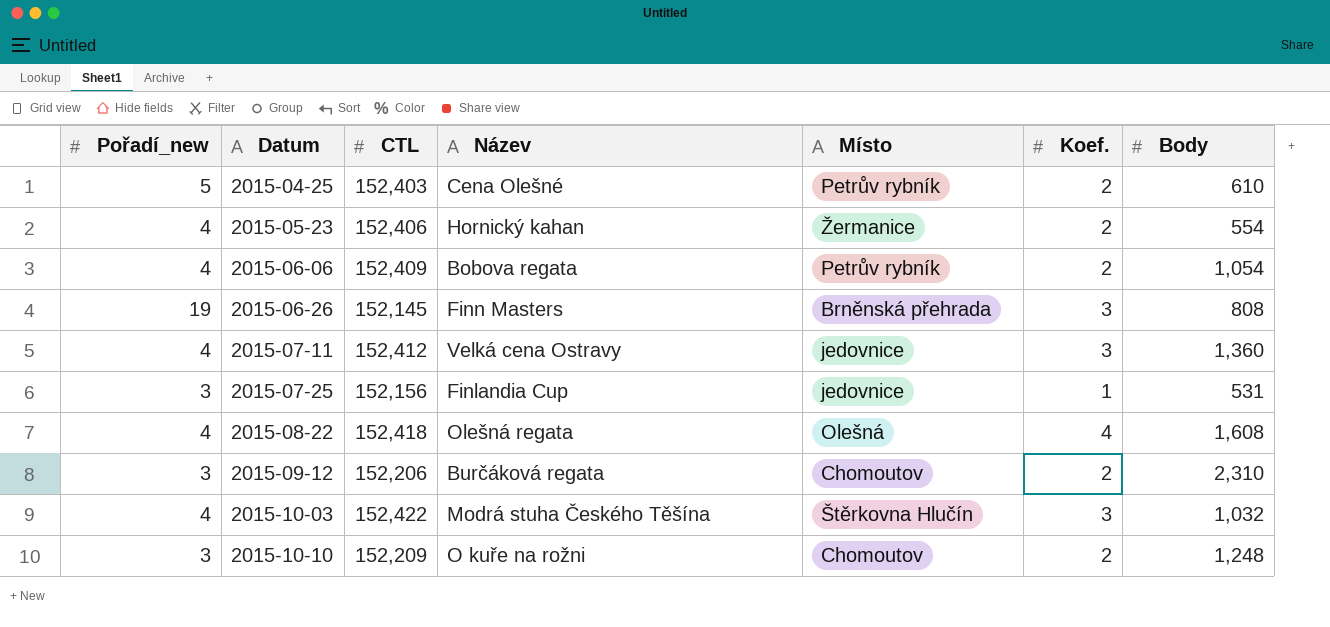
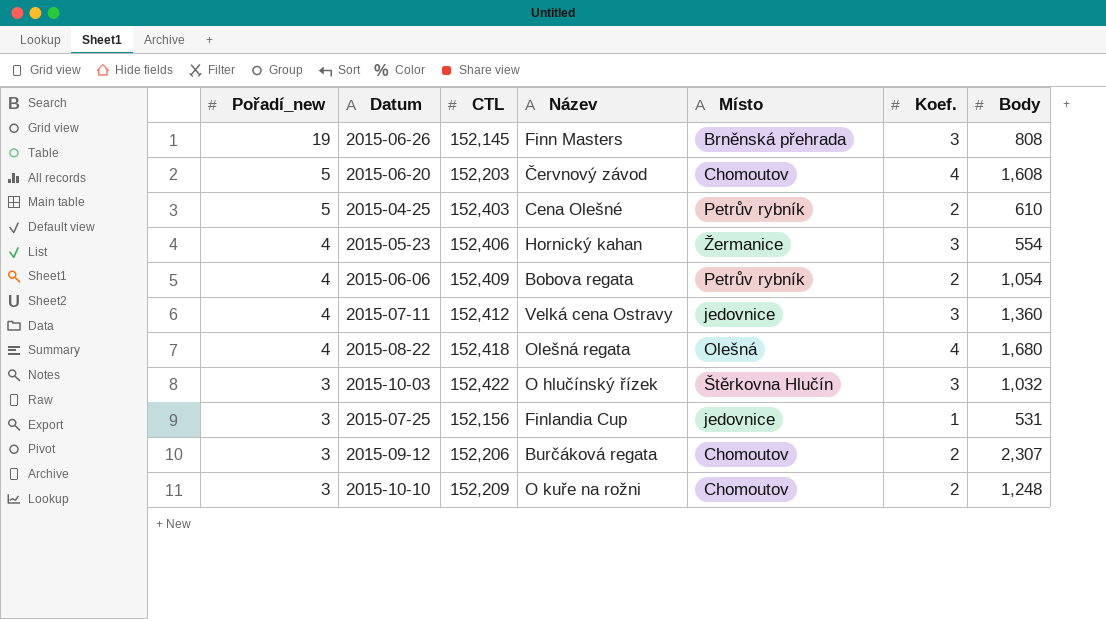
row order: Datum ascending -> Pořadí_new descending
row 2015-06-20: none -> 5 | 152,203 | Červnový závod | Chomoutov | 4 | 1,608
2015-05-23 | Koef.: 2 -> 3
2015-08-22 | Body: 1,608 -> 1,680
2015-10-03 | Pořadí_new: 4 -> 3
2015-10-03 | Název: Modrá stuha Českého Těšína -> O hlučínský řízek
2015-09-12 | Body: 2,310 -> 2,307

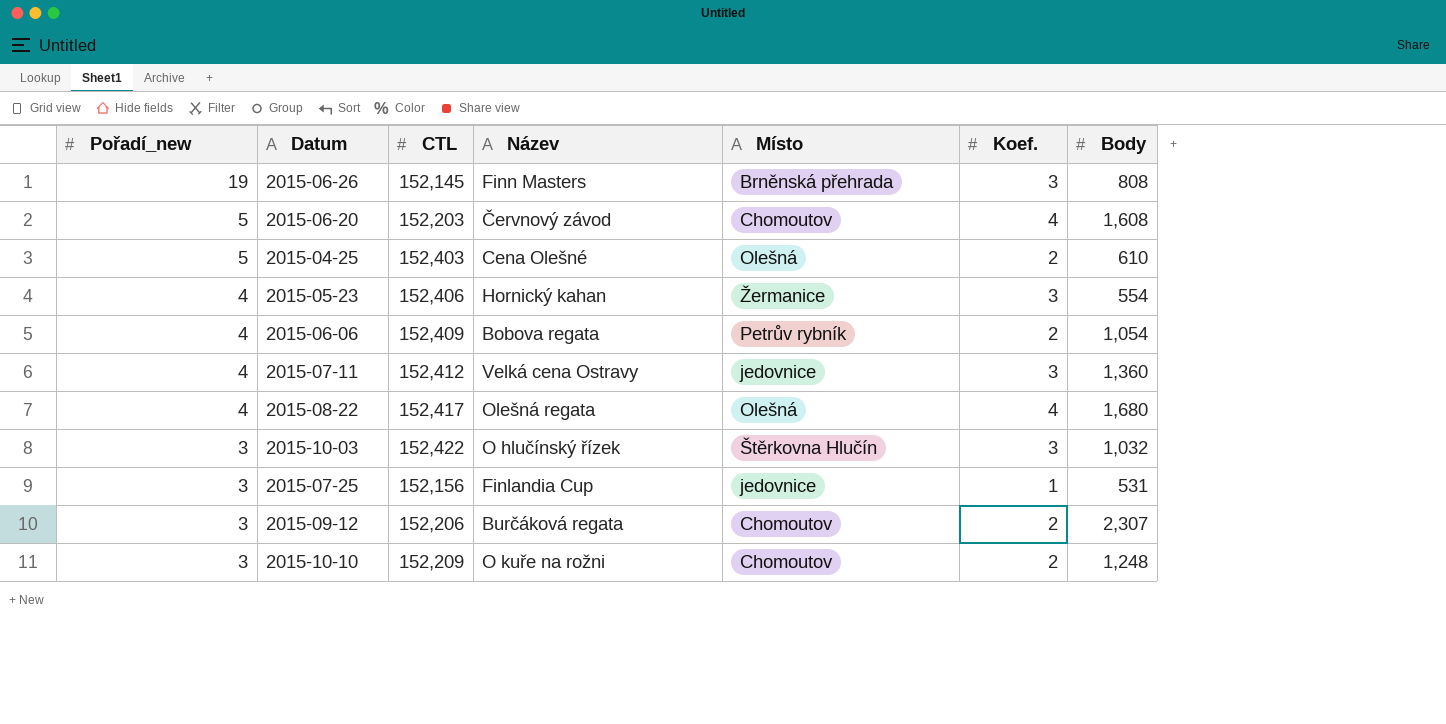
2015-04-25 | Místo: Petrův rybník -> Olešná
2015-08-22 | CTL: 152,418 -> 152,417

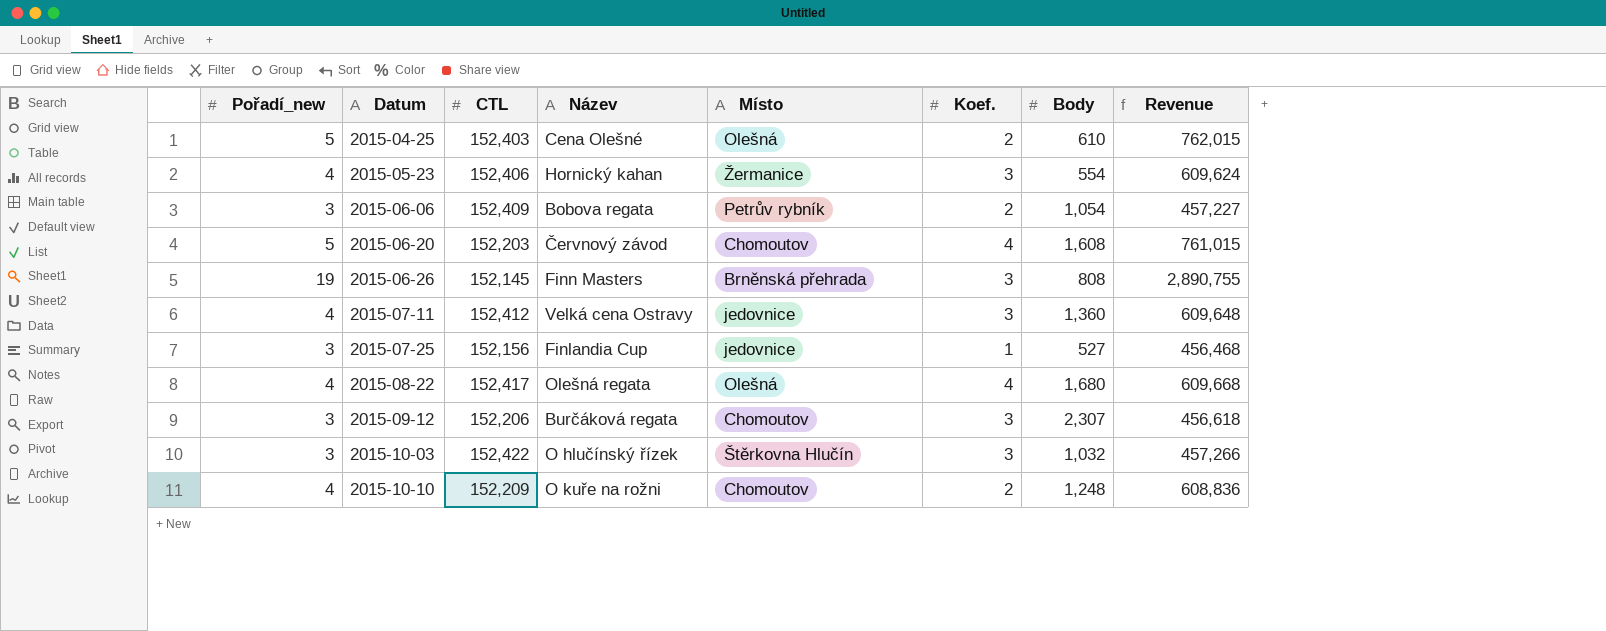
row order: Pořadí_new descending -> Datum ascending
column Revenue | formula: none -> [Pořadí_new] * [CTL]
2015-06-06 | Pořadí_new: 4 -> 3
2015-07-25 | Body: 531 -> 527
2015-09-12 | Koef.: 2 -> 3
2015-10-10 | Pořadí_new: 3 -> 4

